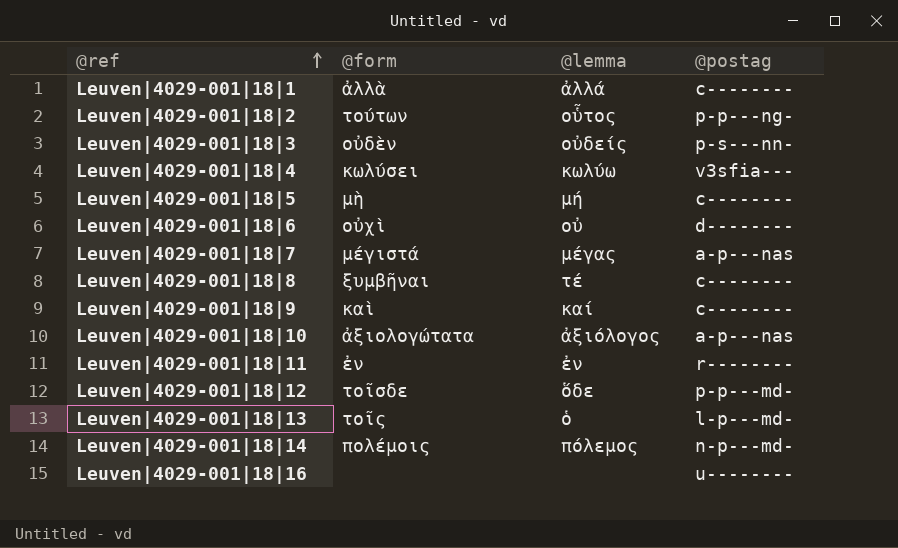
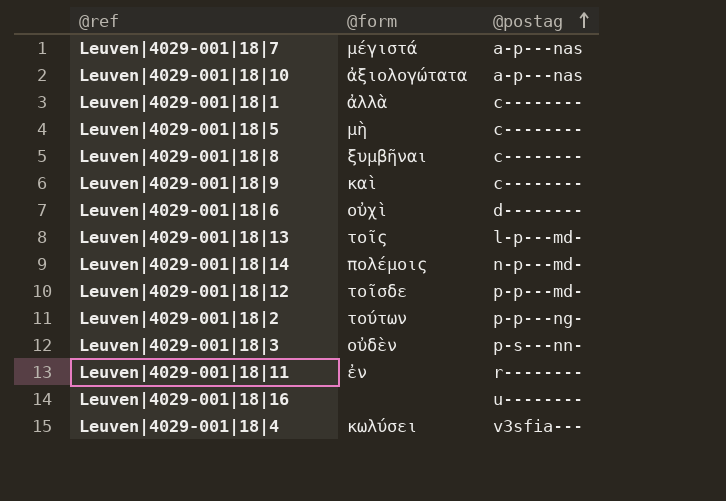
row order: @ref ascending -> @postag ascending
column @lemma | position: 3 -> none

